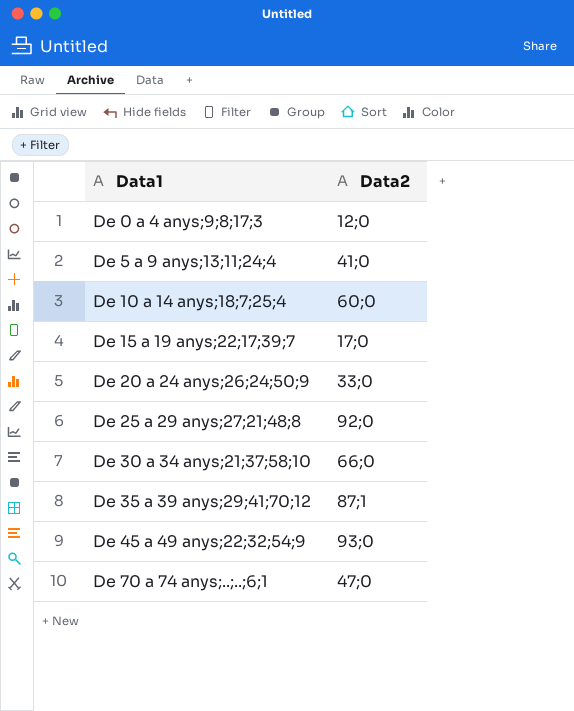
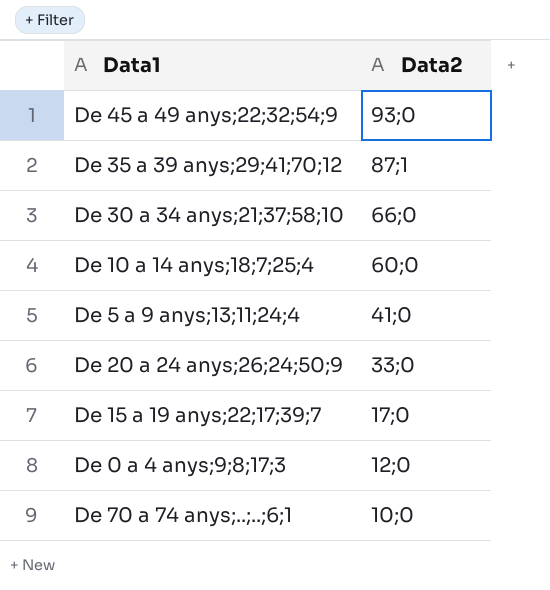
row order: Data1 ascending -> Data2 descending
row De 25 a 29 anys;27;21;48;8: 92;0 -> none
De 70 a 74 anys;..;..;6;1 | Data2: 47;0 -> 10;0

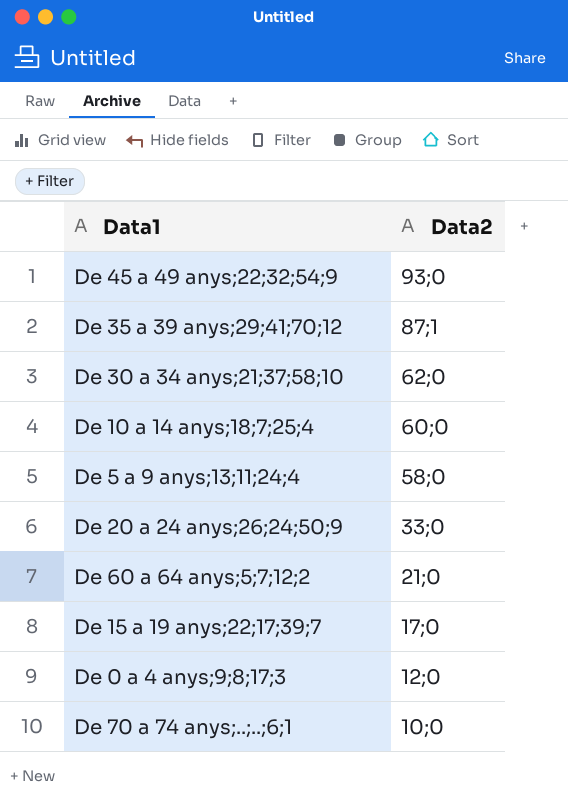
De 30 a 34 anys;21;37;58;10 | Data2: 66;0 -> 62;0
De 5 a 9 anys;13;11;24;4 | Data2: 41;0 -> 58;0
row De 60 a 64 anys;5;7;12;2: none -> 21;0

